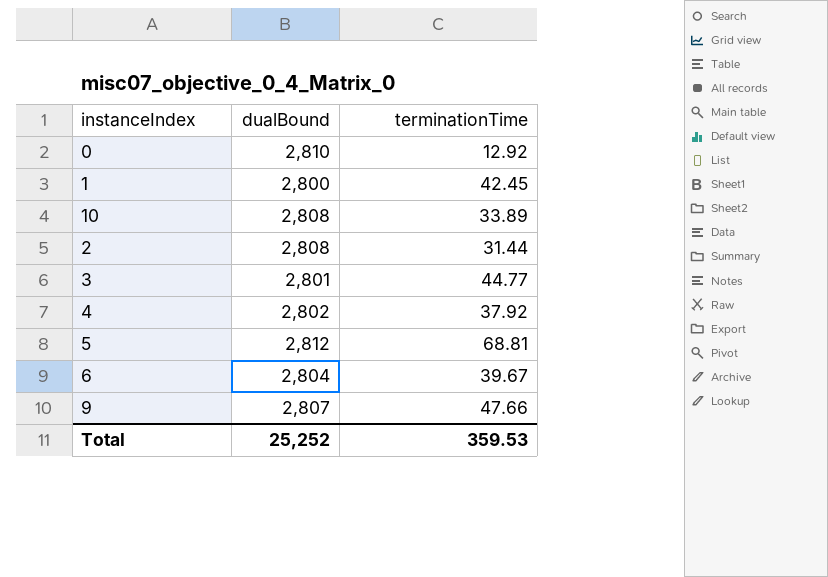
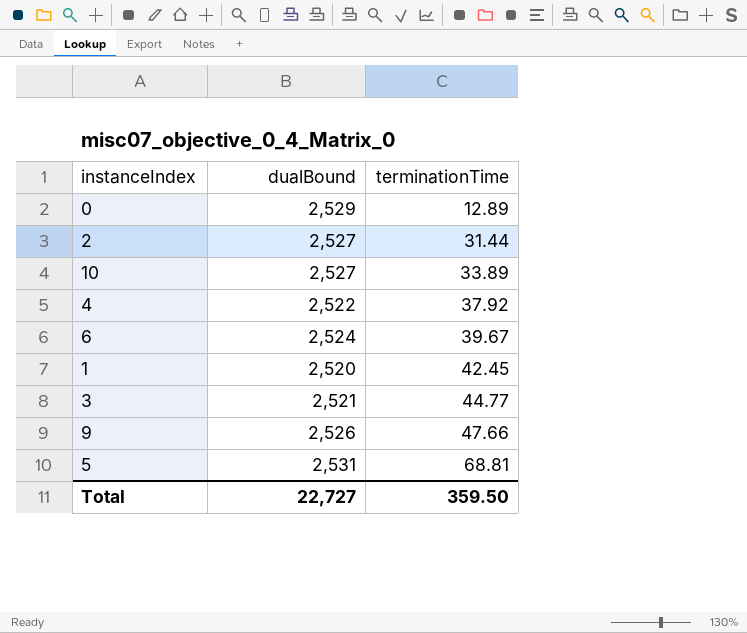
row order: none -> terminationTime ascending
0 | dualBound: 2,810 -> 2,529
0 | terminationTime: 12.92 -> 12.89
2 | dualBound: 2,808 -> 2,527
10 | dualBound: 2,808 -> 2,527
4 | dualBound: 2,802 -> 2,522
6 | dualBound: 2,804 -> 2,524
1 | dualBound: 2,800 -> 2,520
3 | dualBound: 2,801 -> 2,521
9 | dualBound: 2,807 -> 2,526
5 | dualBound: 2,812 -> 2,531
Total | dualBound: 25,252 -> 22,727
Total | terminationTime: 359.53 -> 359.50

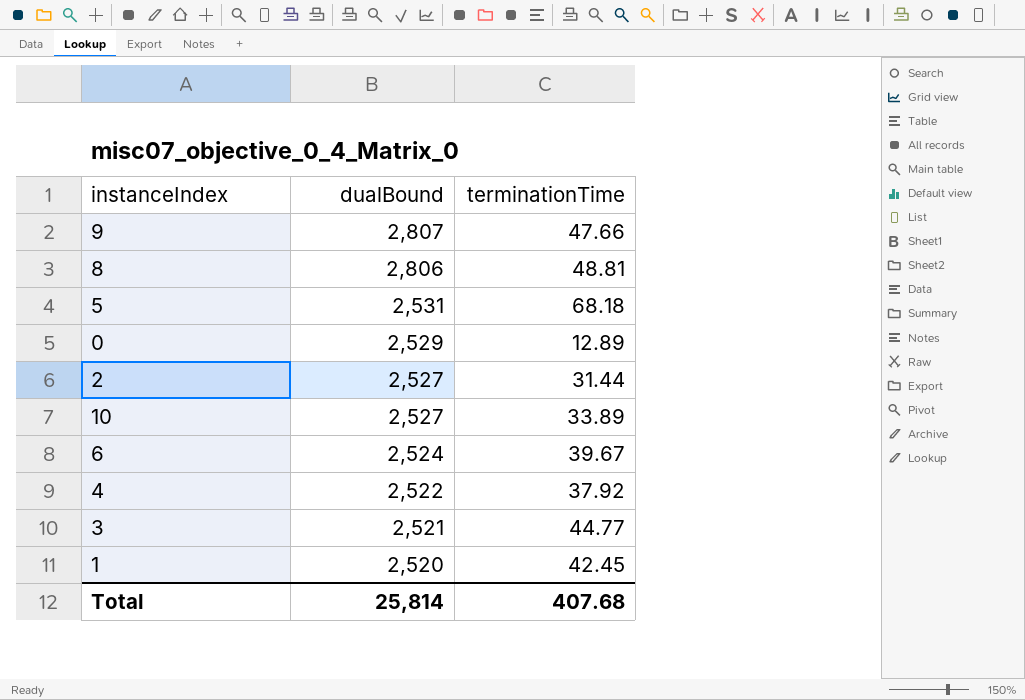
row order: terminationTime ascending -> dualBound descending
9 | dualBound: 2,526 -> 2,807
row 8: none -> 2,806 | 48.81
5 | terminationTime: 68.81 -> 68.18
Total | dualBound: 22,727 -> 25,814
Total | terminationTime: 359.50 -> 407.68

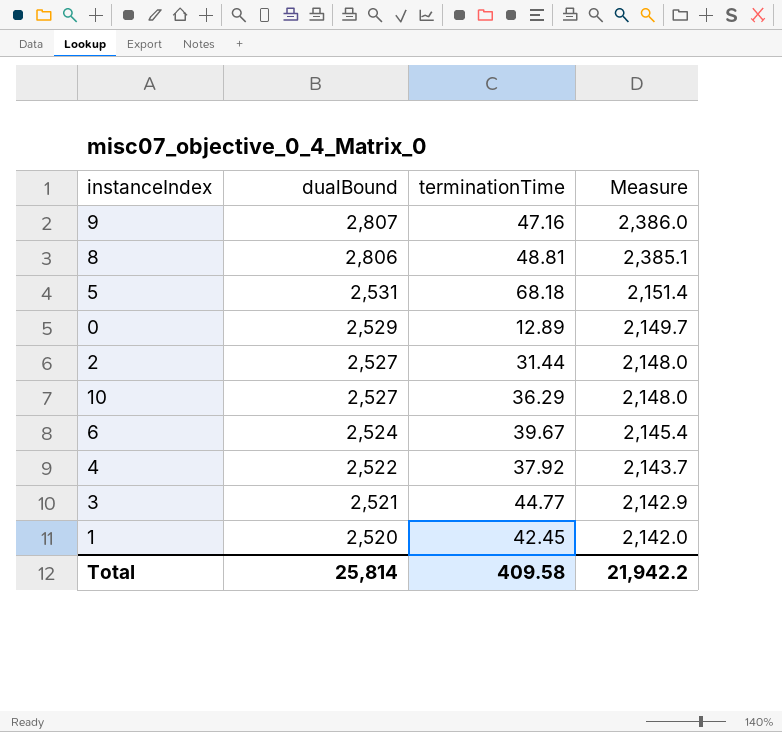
column Measure | formula: none -> [dualBound] * 0.85
9 | terminationTime: 47.66 -> 47.16
10 | terminationTime: 33.89 -> 36.29
Total | terminationTime: 407.68 -> 409.58

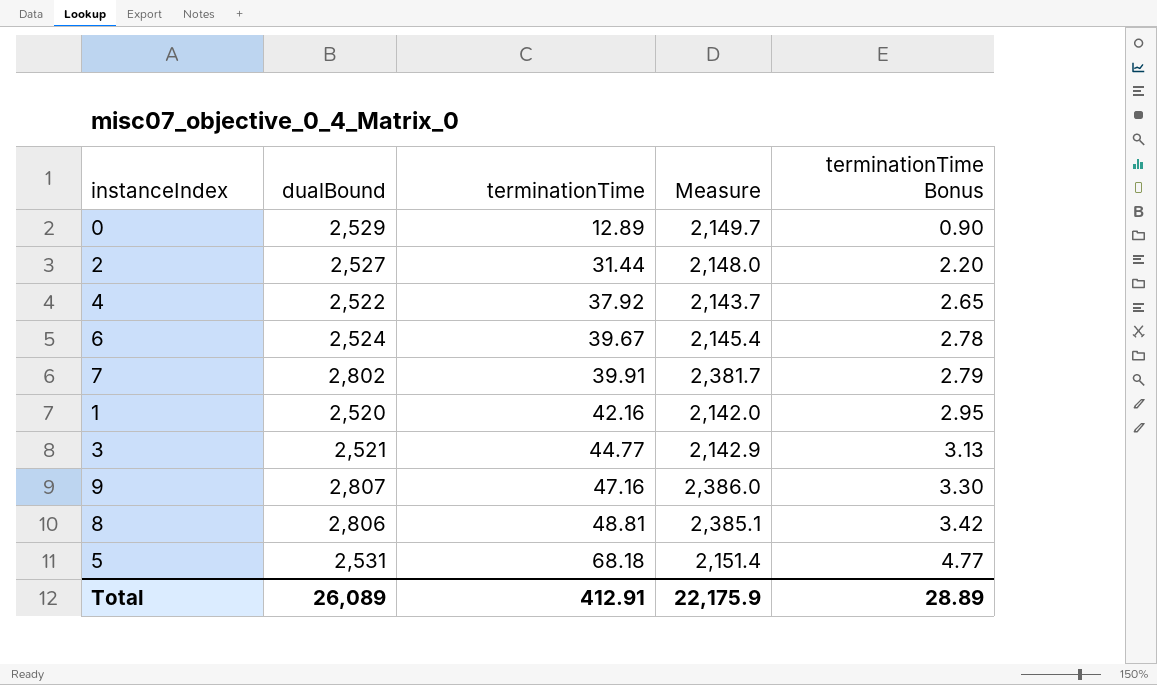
row order: dualBound descending -> terminationTime ascending
column terminationTime Bonus | formula: none -> [terminationTime] * 0.07
row 10: 2,527 | 36.29 | 2,148.0 -> none
row 7: none -> 2,802 | 39.91 | 2,381.7 | 2.79
1 | terminationTime: 42.45 -> 42.16
Total | dualBound: 25,814 -> 26,089
Total | terminationTime: 409.58 -> 412.91
Total | Measure: 21,942.2 -> 22,175.9

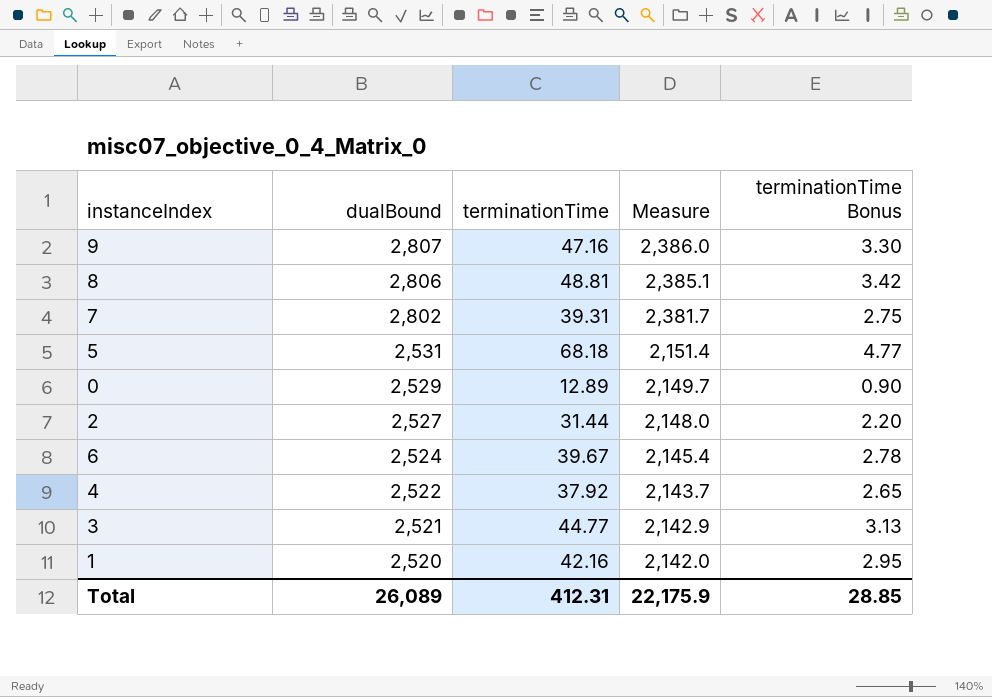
row order: terminationTime ascending -> dualBound descending
7 | terminationTime: 39.91 -> 39.31
7 | terminationTime Bonus: 2.79 -> 2.75
Total | terminationTime: 412.91 -> 412.31
Total | terminationTime Bonus: 28.89 -> 28.85

